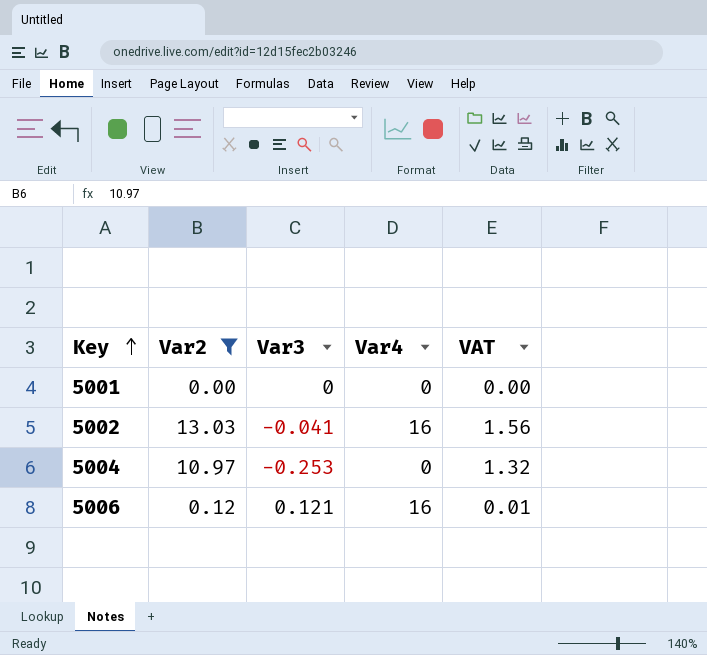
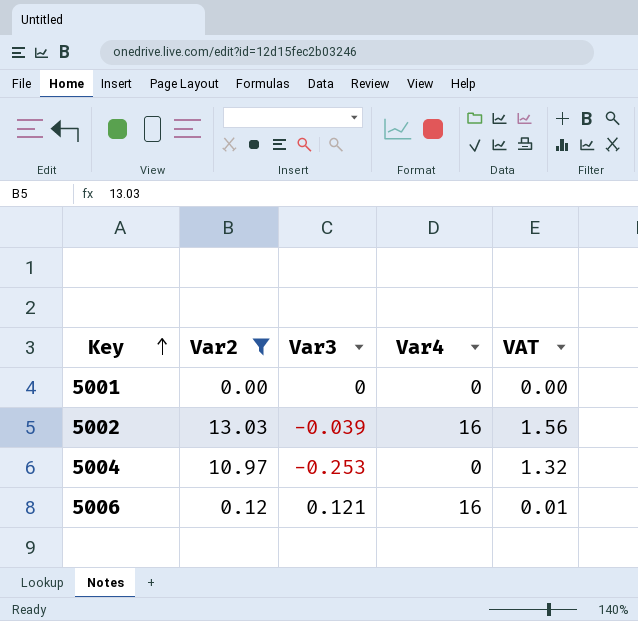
5002 | Var3: -0.041 -> -0.039

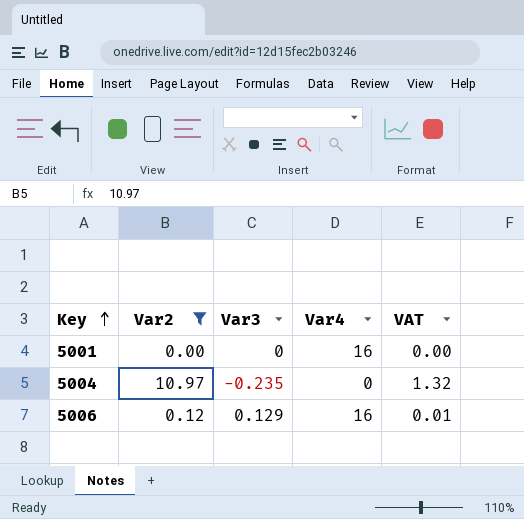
row 5002: 13.03 | -0.039 | 16 | 1.56 -> none
5001 | Var4: 0 -> 16
5004 | Var3: -0.253 -> -0.235
5006 | Var3: 0.121 -> 0.129

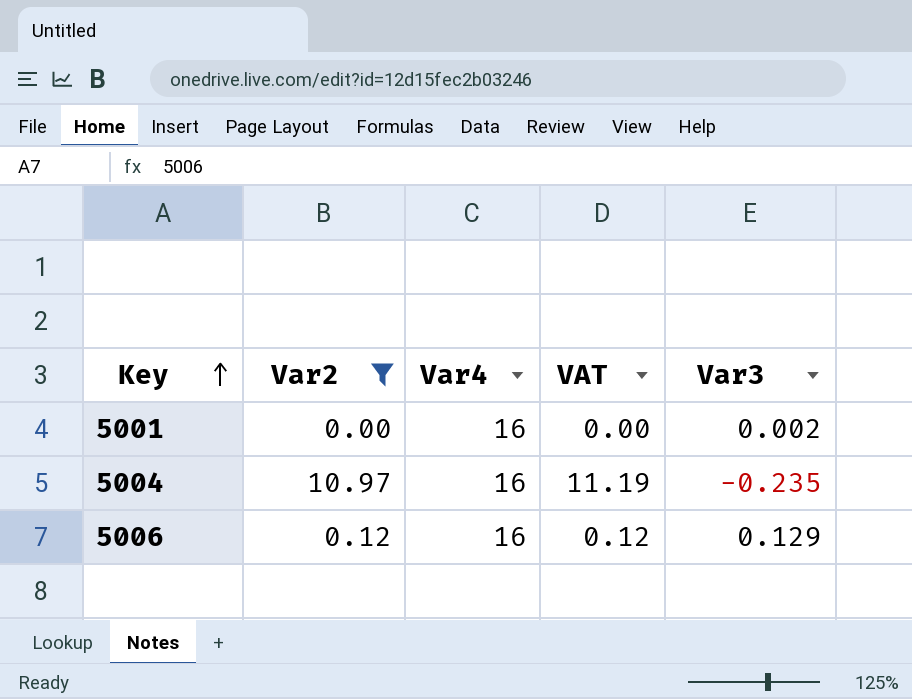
column VAT | formula: [Var2] * 0.12 -> [Var2] * 1.02
column Var3 | position: 3 -> 5
5001 | Var3: 0 -> 0.002
5004 | Var4: 0 -> 16

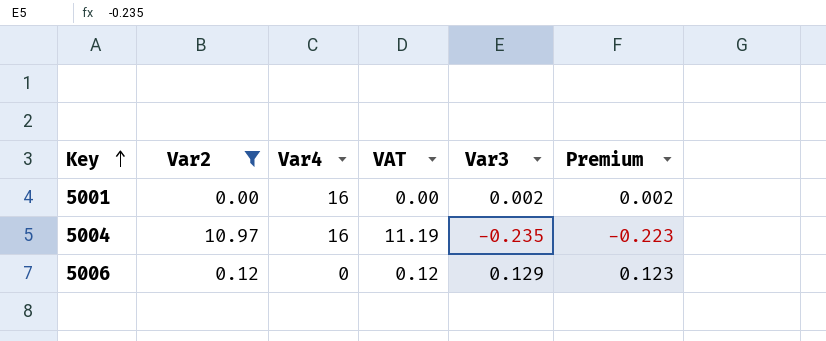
column Premium | formula: none -> [Var3] * 0.95
5006 | Var4: 16 -> 0

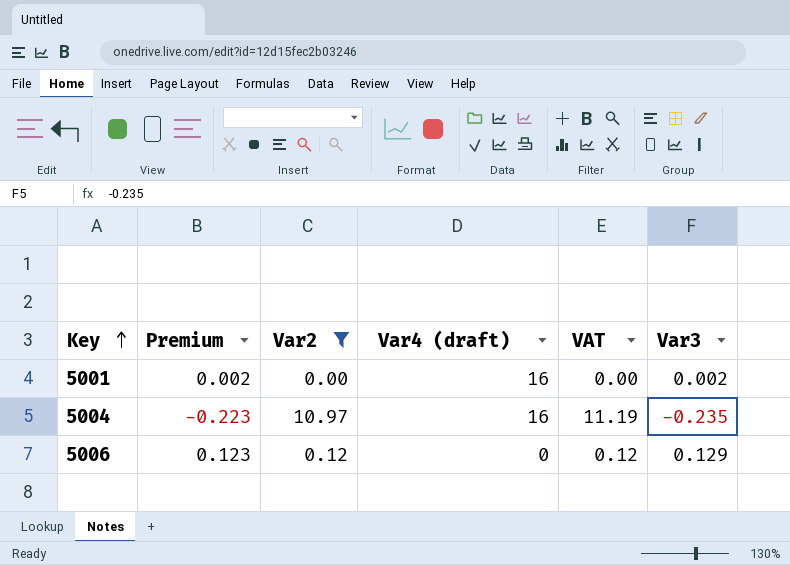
column Premium | position: 6 -> 2
column name: Var4 -> Var4 (draft)

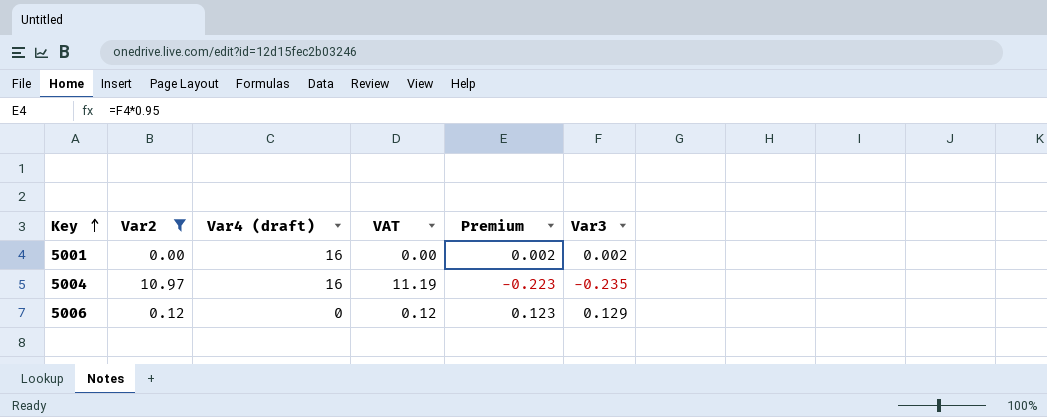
column Premium | position: 2 -> 5

